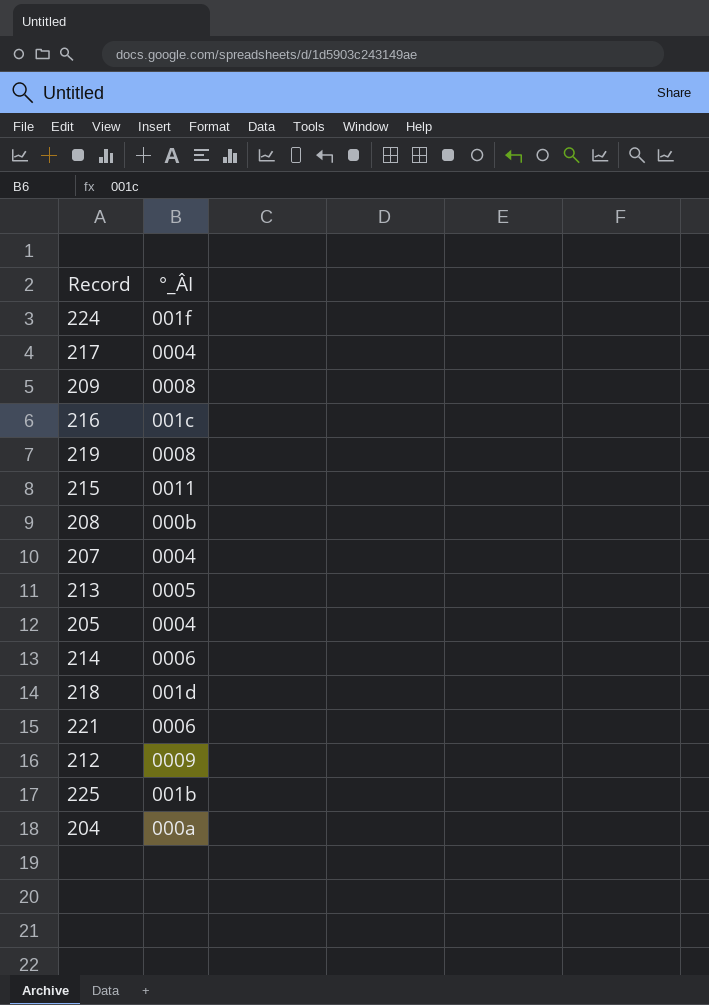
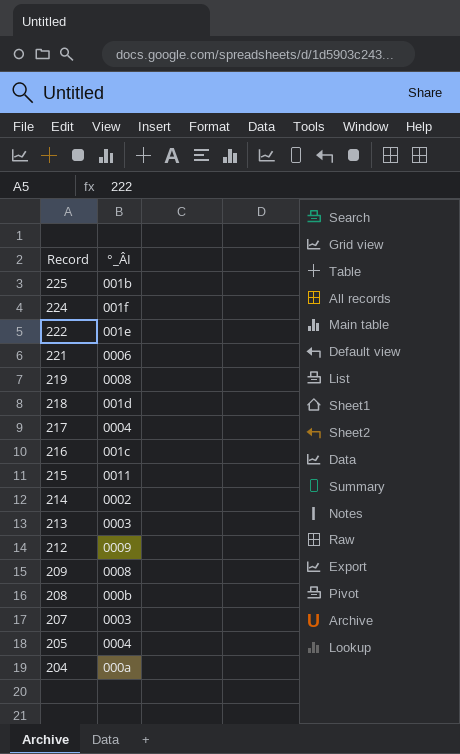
row order: none -> Record descending
row 222: none -> 001e
214 | °_ÂI: 0006 -> 0002
213 | °_ÂI: 0005 -> 0003
207 | °_ÂI: 0004 -> 0003

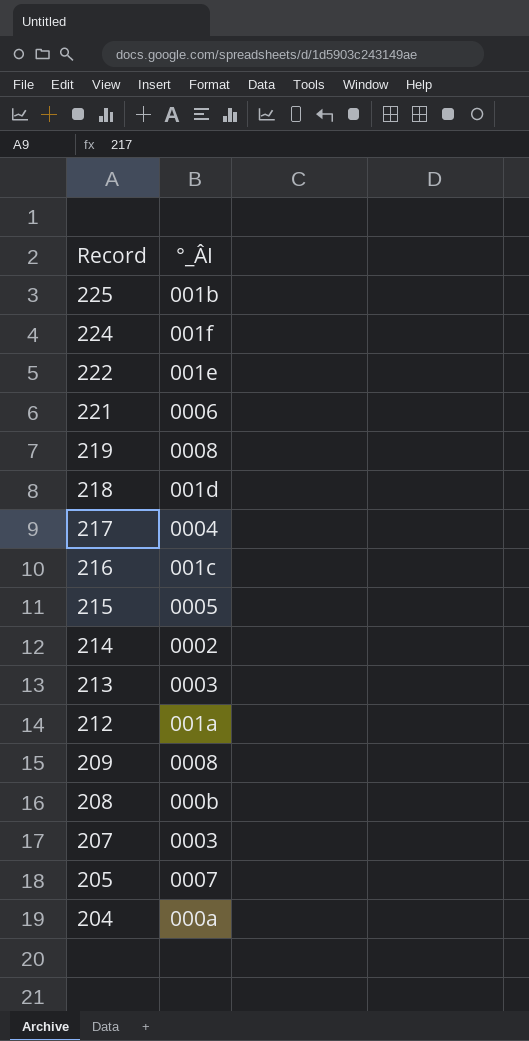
215 | °_ÂI: 0011 -> 0005
212 | °_ÂI: 0009 -> 001a
205 | °_ÂI: 0004 -> 0007

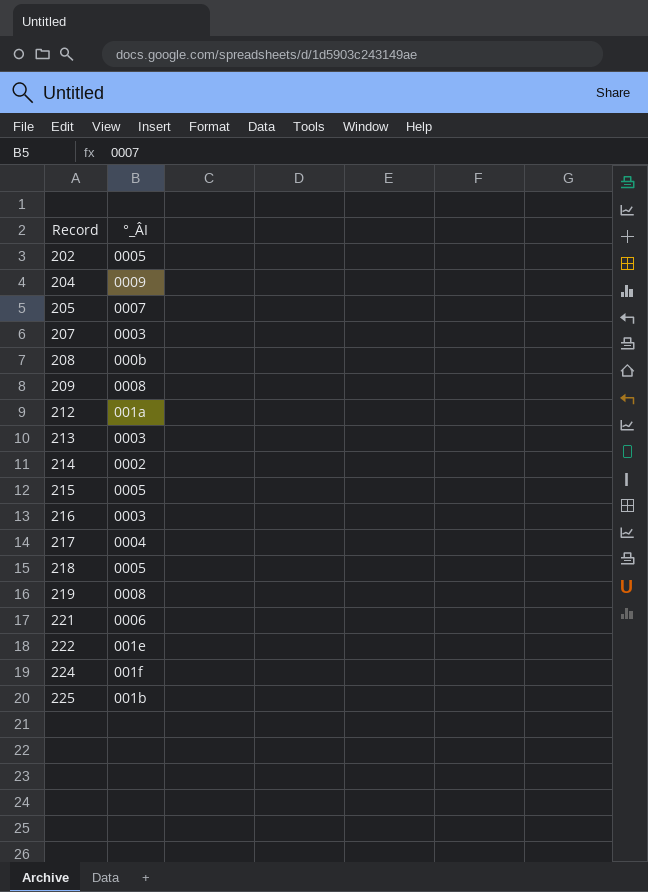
row order: Record descending -> Record ascending
row 202: none -> 0005
204 | °_ÂI: 000a -> 0009
216 | °_ÂI: 001c -> 0003
218 | °_ÂI: 001d -> 0005

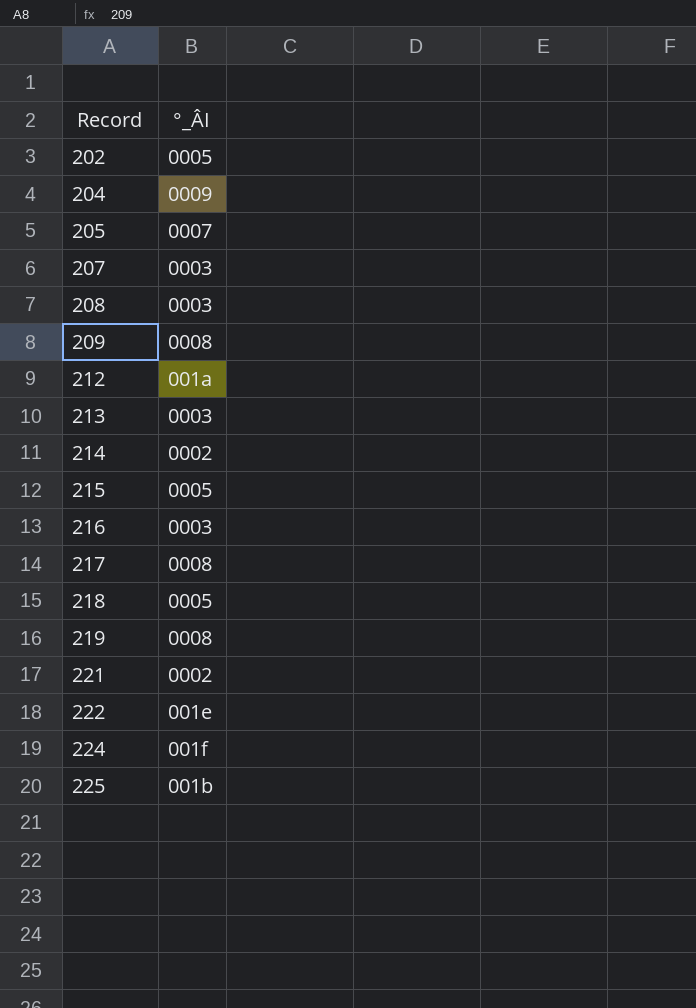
208 | °_ÂI: 000b -> 0003
217 | °_ÂI: 0004 -> 0008
221 | °_ÂI: 0006 -> 0002

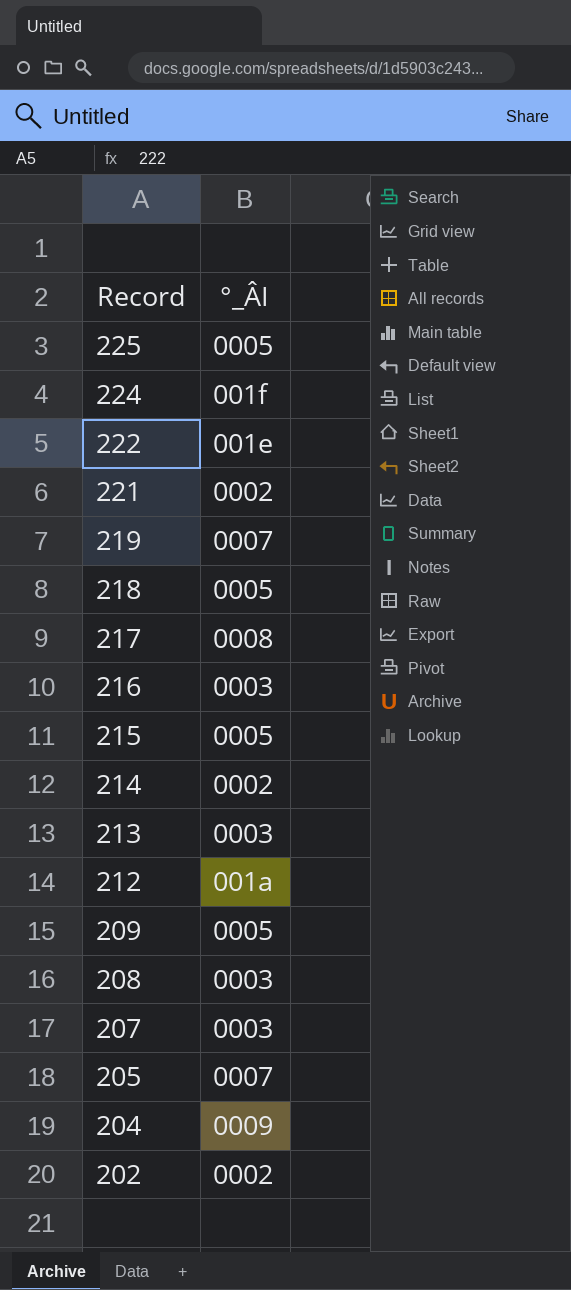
row order: Record ascending -> Record descending
225 | °_ÂI: 001b -> 0005
219 | °_ÂI: 0008 -> 0007
209 | °_ÂI: 0008 -> 0005
202 | °_ÂI: 0005 -> 0002

